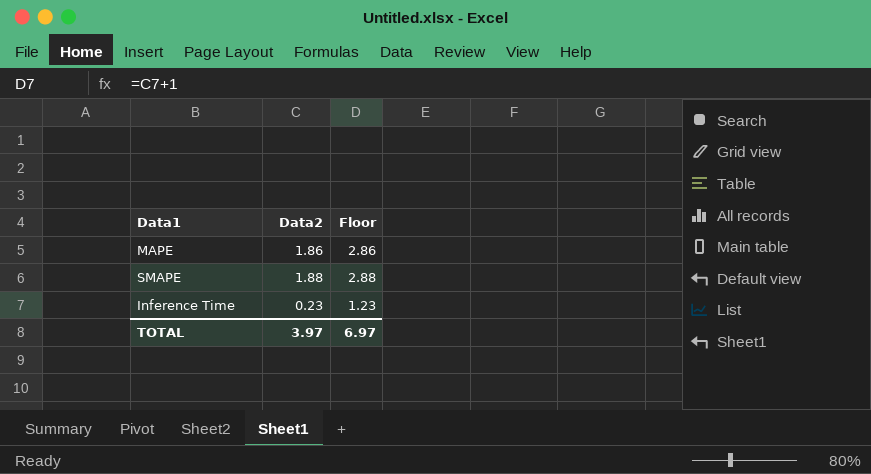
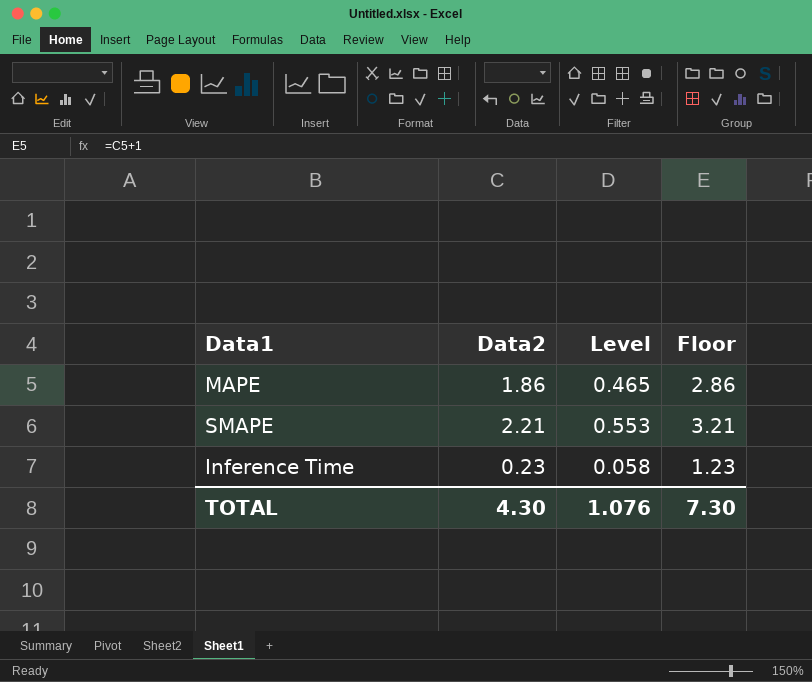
column Level | formula: none -> [Data2] * 0.25
SMAPE | Data2: 1.88 -> 2.21
SMAPE | Floor: 2.88 -> 3.21
TOTAL | Data2: 3.97 -> 4.30
TOTAL | Floor: 6.97 -> 7.30

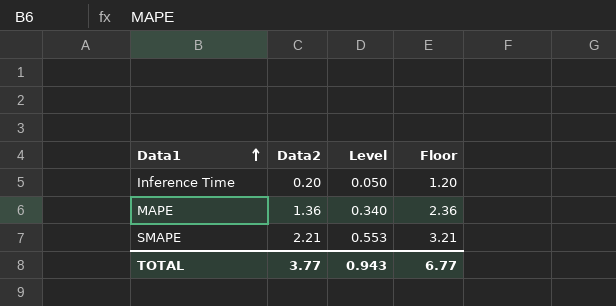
row order: none -> Data1 ascending
Inference Time | Data2: 0.23 -> 0.20
Inference Time | Level: 0.058 -> 0.050
Inference Time | Floor: 1.23 -> 1.20
MAPE | Data2: 1.86 -> 1.36
MAPE | Level: 0.465 -> 0.340
MAPE | Floor: 2.86 -> 2.36
TOTAL | Data2: 4.30 -> 3.77
TOTAL | Level: 1.076 -> 0.943
TOTAL | Floor: 7.30 -> 6.77

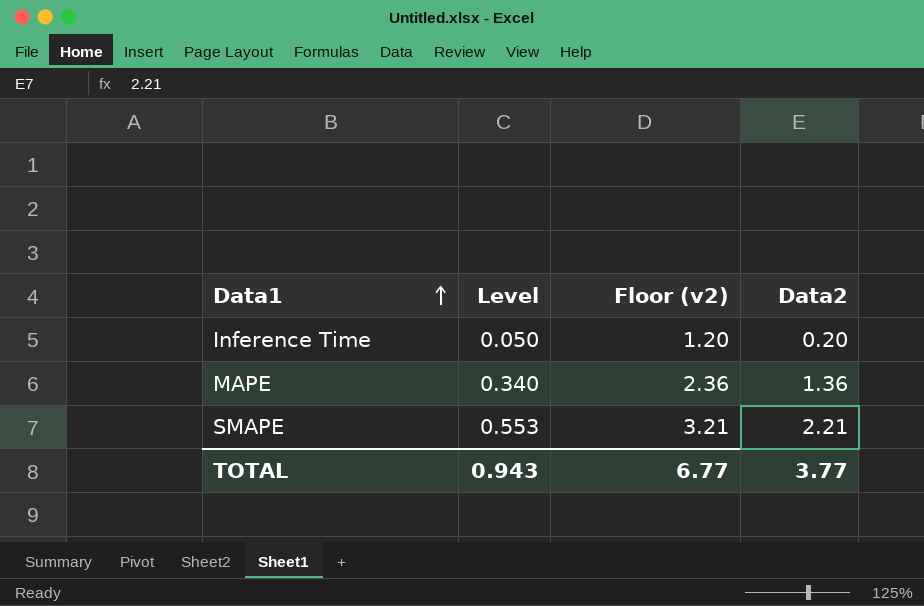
column name: Floor -> Floor (v2)
column Data2 | position: 2 -> 4

